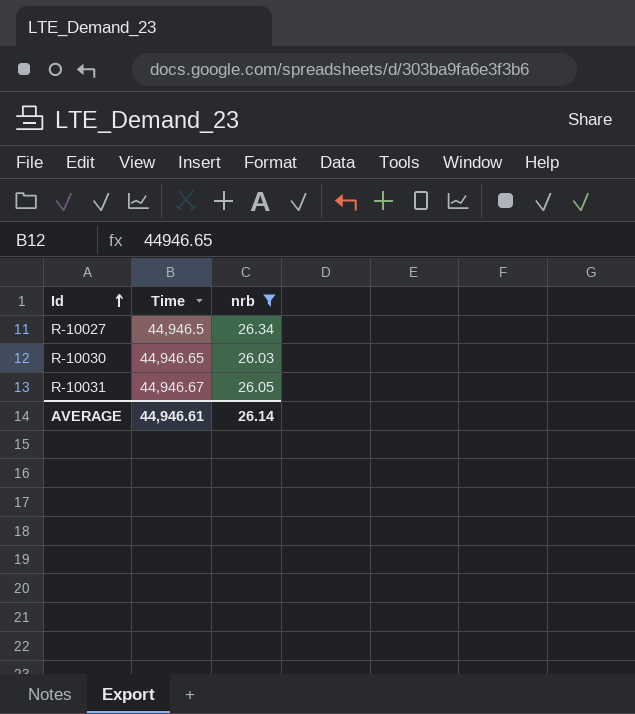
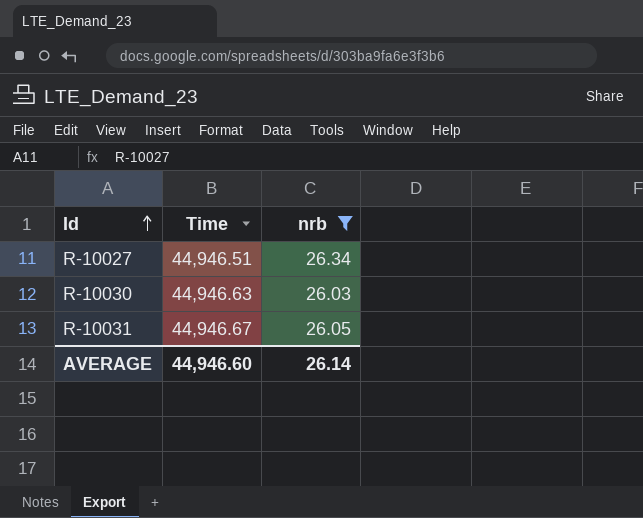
R-10027 | Time: 44,946.5 -> 44,946.51
R-10030 | Time: 44,946.65 -> 44,946.63
AVERAGE | Time: 44,946.61 -> 44,946.60

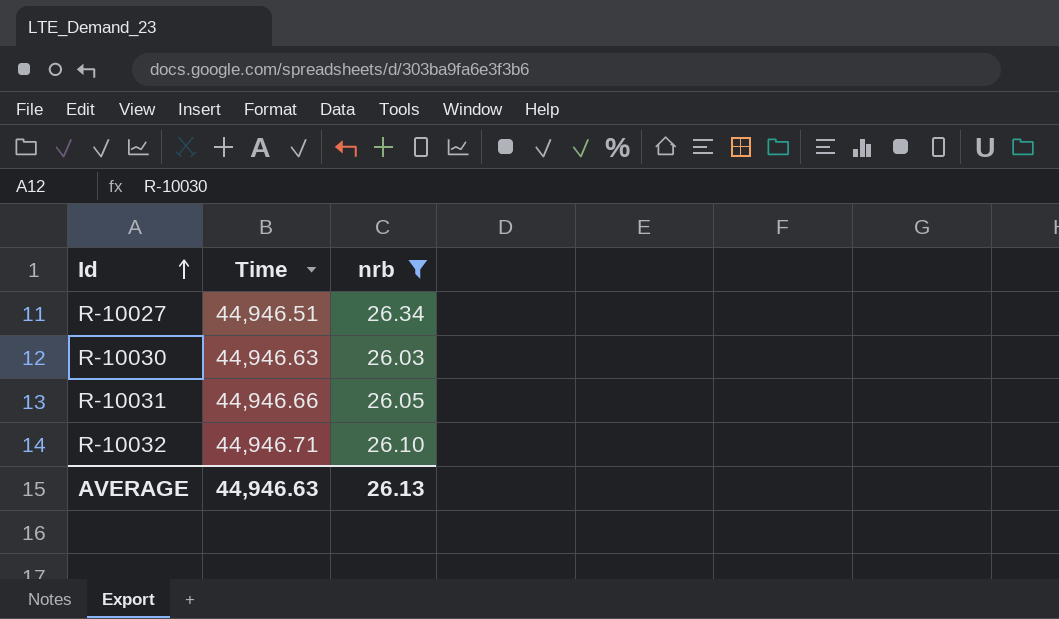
R-10031 | Time: 44,946.67 -> 44,946.66
row R-10032: none -> 44,946.71 | 26.10
AVERAGE | Time: 44,946.60 -> 44,946.63
AVERAGE | nrb: 26.14 -> 26.13

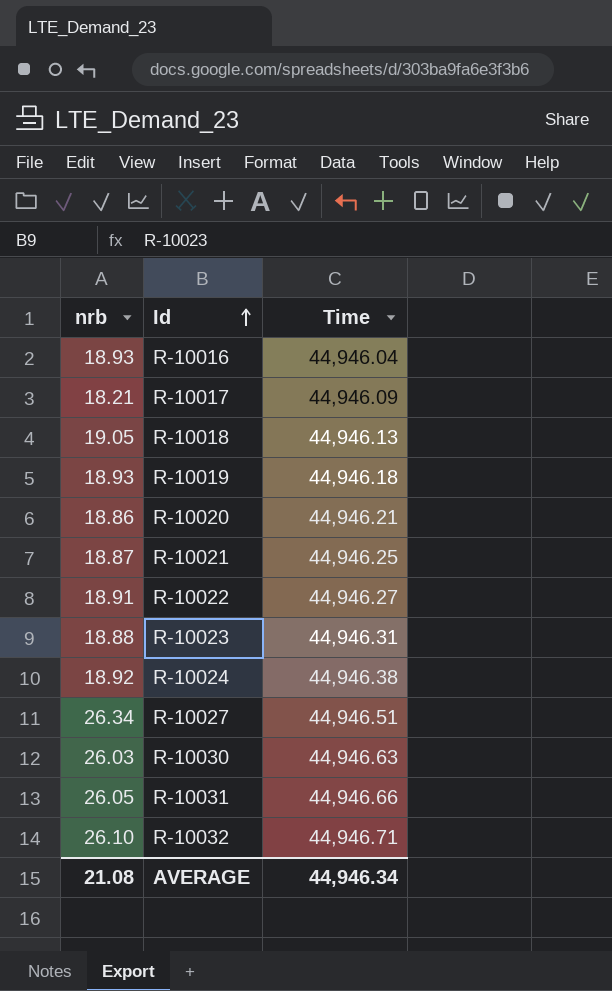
filter: nrb >= 26.03 -> none
column nrb | position: 3 -> 1
AVERAGE | nrb: 26.13 -> 21.08
AVERAGE | Time: 44,946.63 -> 44,946.34

